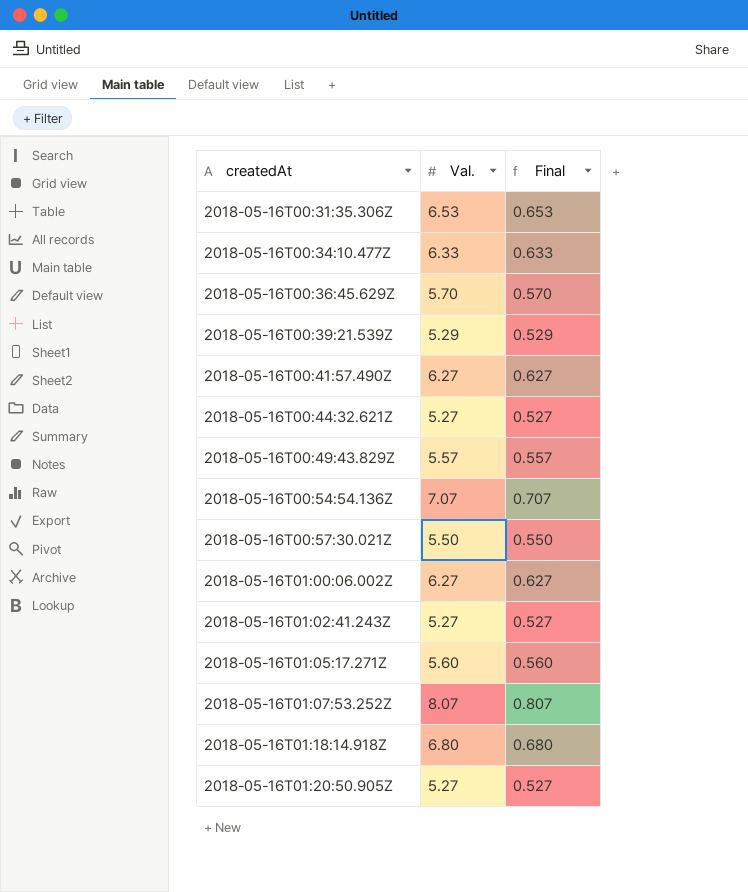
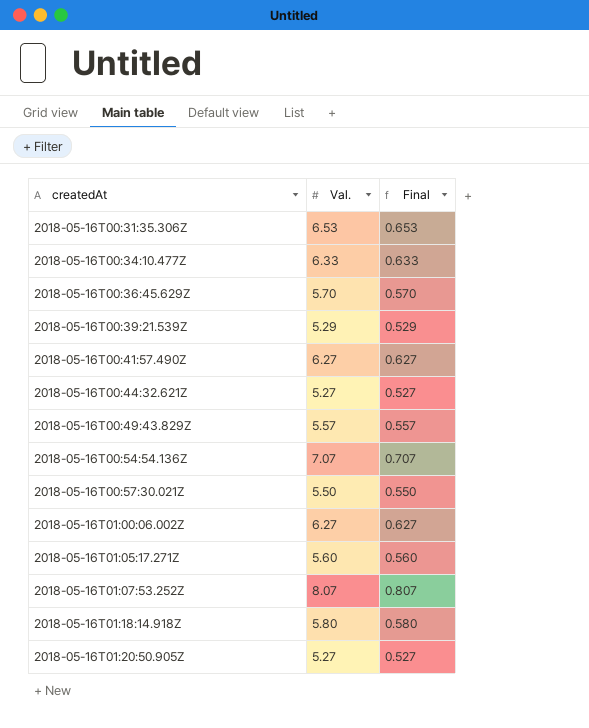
row 2018-05-16T01:02:41.243Z: 5.27 | 0.527 -> none
2018-05-16T01:18:14.918Z | Val.: 6.80 -> 5.80
2018-05-16T01:18:14.918Z | Final: 0.680 -> 0.580

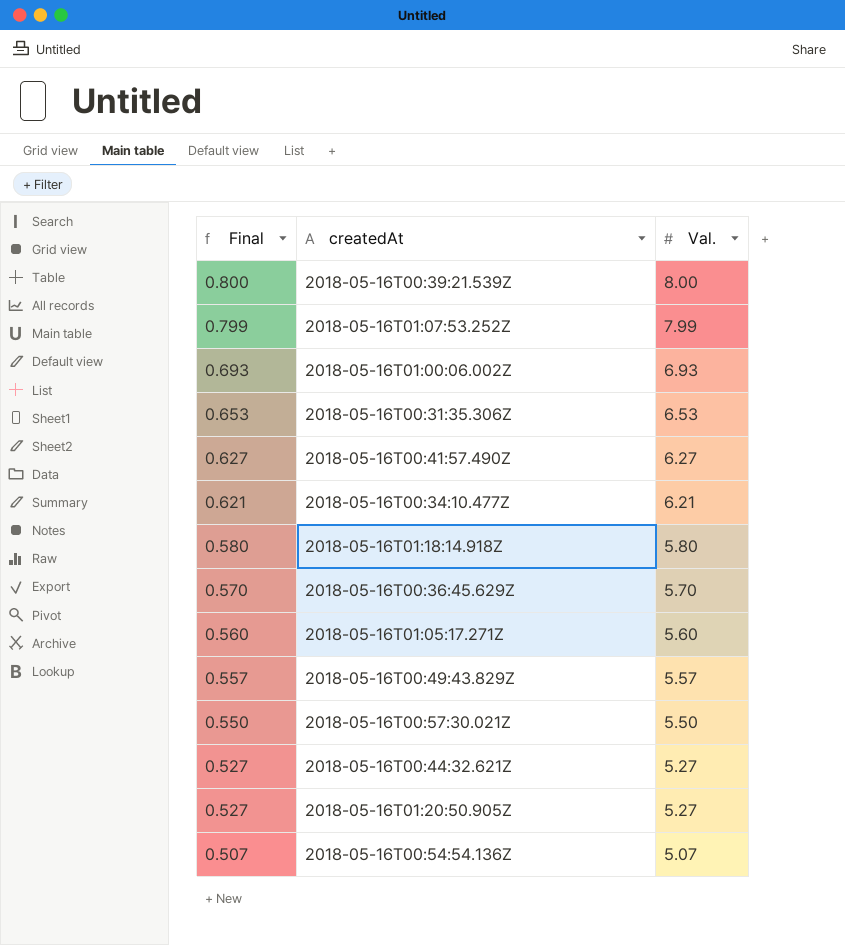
row order: createdAt ascending -> Final descending
column Final | position: 3 -> 1
2018-05-16T00:39:21.539Z | Final: 0.529 -> 0.800
2018-05-16T00:39:21.539Z | Val.: 5.29 -> 8.00
2018-05-16T01:07:53.252Z | Final: 0.807 -> 0.799
2018-05-16T01:07:53.252Z | Val.: 8.07 -> 7.99
2018-05-16T01:00:06.002Z | Final: 0.627 -> 0.693
2018-05-16T01:00:06.002Z | Val.: 6.27 -> 6.93
2018-05-16T00:34:10.477Z | Final: 0.633 -> 0.621
2018-05-16T00:34:10.477Z | Val.: 6.33 -> 6.21
2018-05-16T00:54:54.136Z | Final: 0.707 -> 0.507
2018-05-16T00:54:54.136Z | Val.: 7.07 -> 5.07

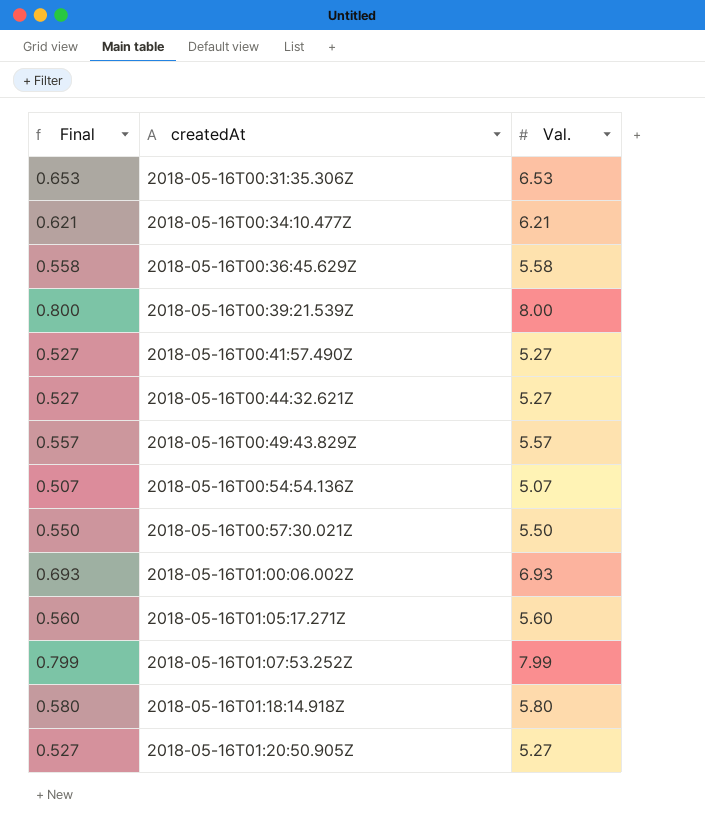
row order: Final descending -> createdAt ascending
2018-05-16T00:36:45.629Z | Final: 0.570 -> 0.558
2018-05-16T00:36:45.629Z | Val.: 5.70 -> 5.58
2018-05-16T00:41:57.490Z | Final: 0.627 -> 0.527
2018-05-16T00:41:57.490Z | Val.: 6.27 -> 5.27

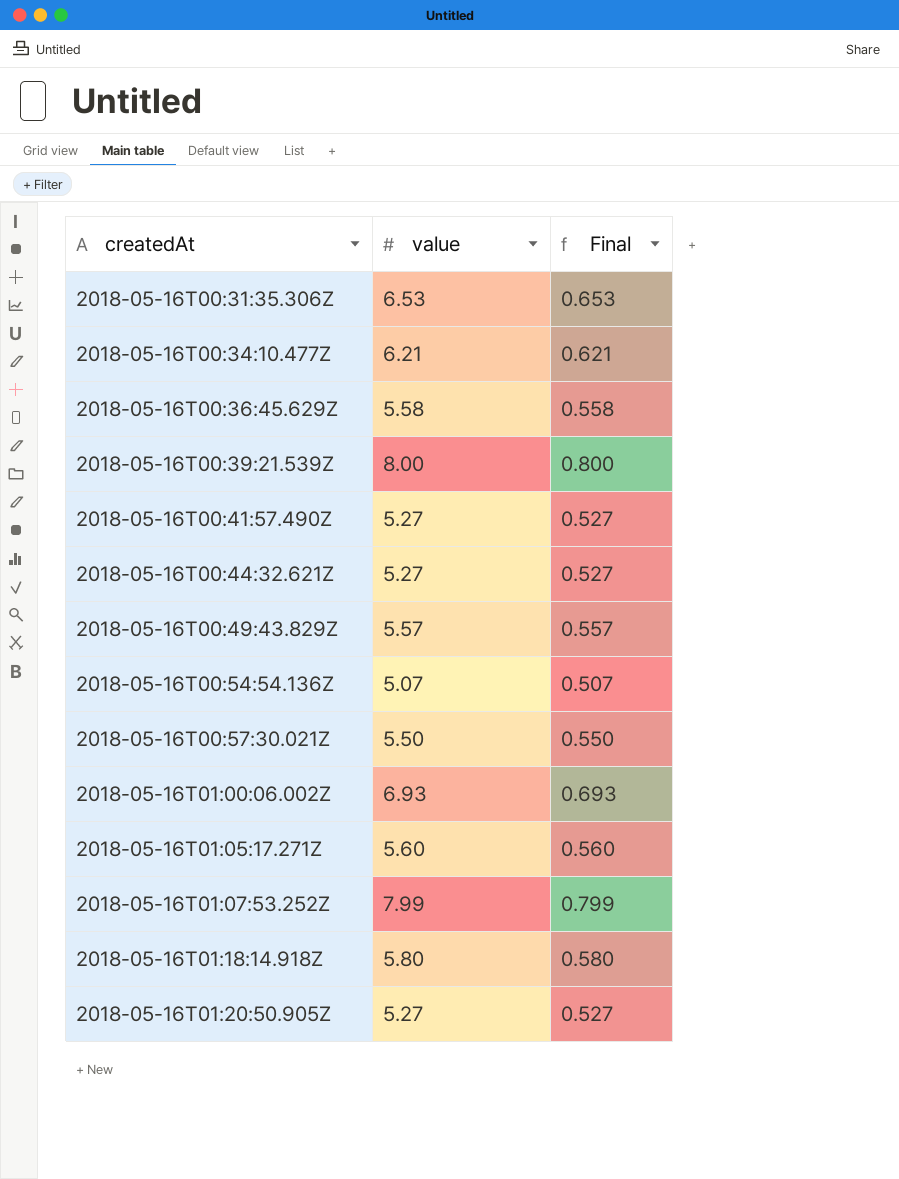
column name: Val. -> value
column Final | position: 1 -> 3

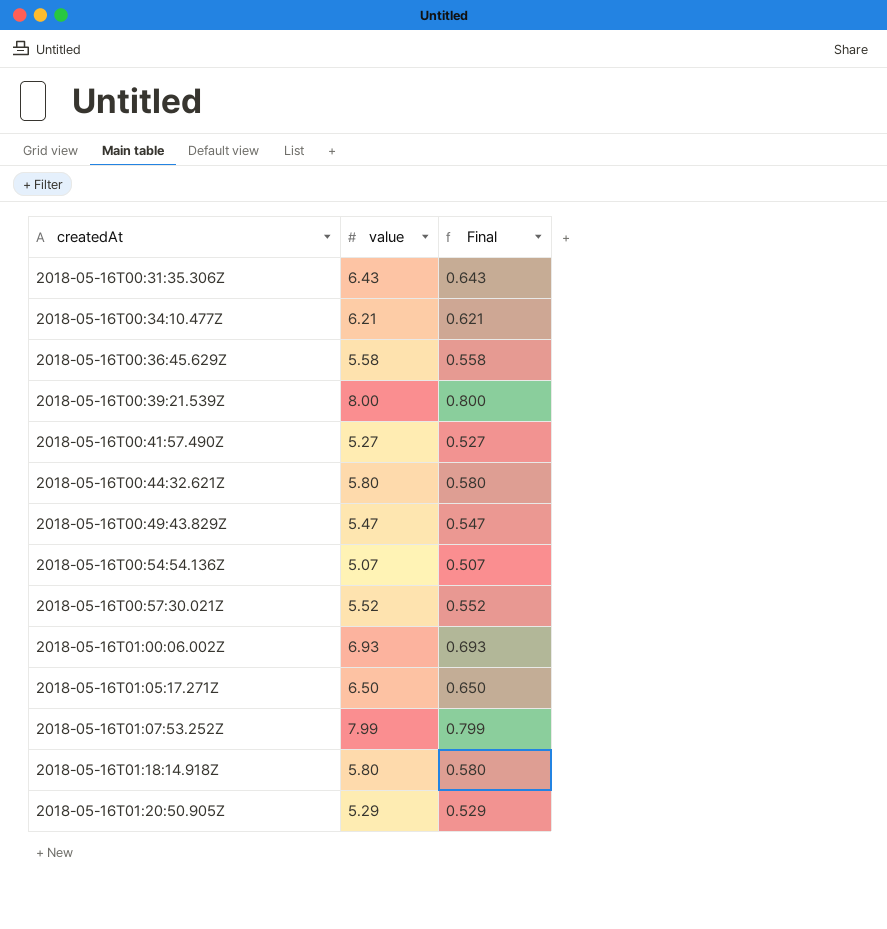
2018-05-16T00:31:35.306Z | value: 6.53 -> 6.43
2018-05-16T00:31:35.306Z | Final: 0.653 -> 0.643
2018-05-16T00:44:32.621Z | value: 5.27 -> 5.80
2018-05-16T00:44:32.621Z | Final: 0.527 -> 0.580
2018-05-16T00:49:43.829Z | value: 5.57 -> 5.47
2018-05-16T00:49:43.829Z | Final: 0.557 -> 0.547
2018-05-16T00:57:30.021Z | value: 5.50 -> 5.52
2018-05-16T00:57:30.021Z | Final: 0.550 -> 0.552
2018-05-16T01:05:17.271Z | value: 5.60 -> 6.50
2018-05-16T01:05:17.271Z | Final: 0.560 -> 0.650
2018-05-16T01:20:50.905Z | value: 5.27 -> 5.29
2018-05-16T01:20:50.905Z | Final: 0.527 -> 0.529

